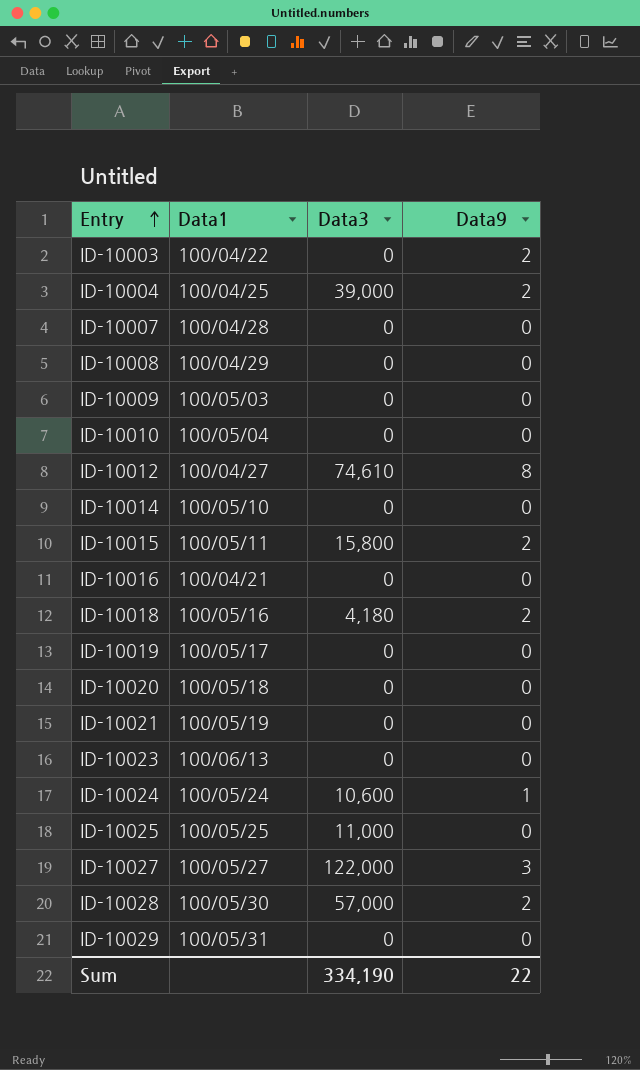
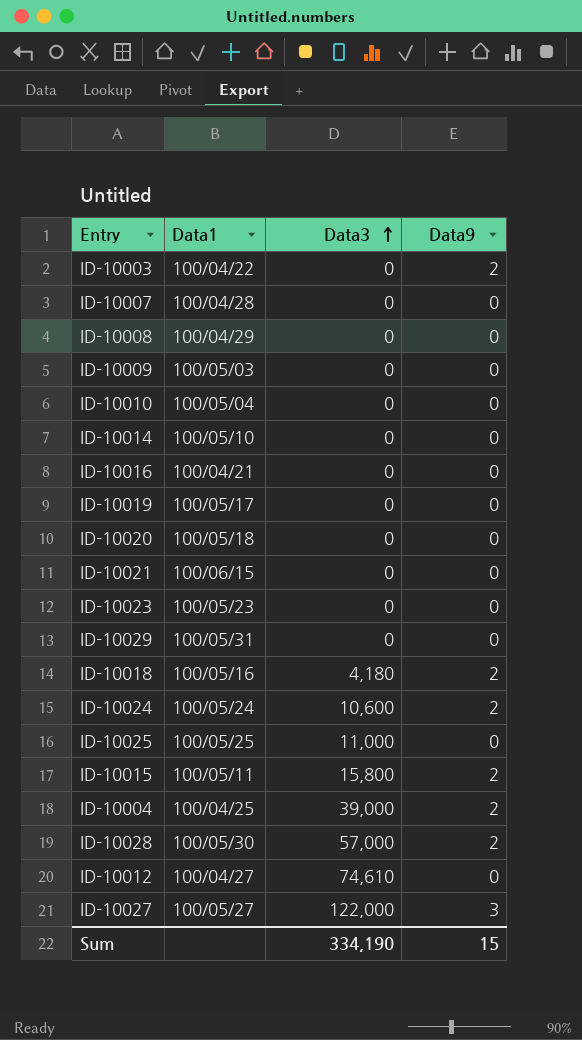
row order: Entry ascending -> Data3 ascending
ID-10021 | Data1: 100/05/19 -> 100/06/15
ID-10023 | Data1: 100/06/13 -> 100/05/23
ID-10024 | Data9: 1 -> 2
ID-10012 | Data9: 8 -> 0
Sum | Data9: 22 -> 15

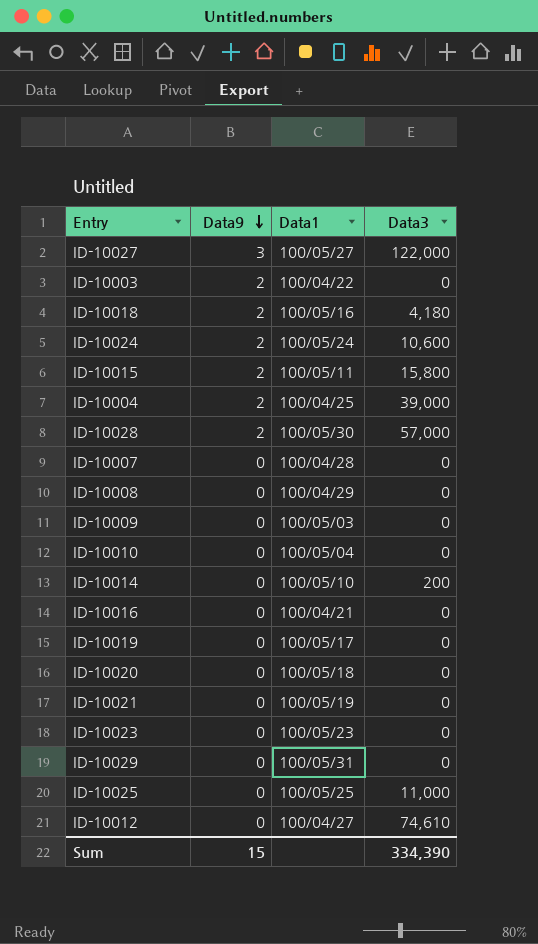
row order: Data3 ascending -> Data9 descending
column Data9 | position: 4 -> 2
ID-10014 | Data3: 0 -> 200
ID-10021 | Data1: 100/06/15 -> 100/05/19
Sum | Data3: 334,190 -> 334,390

